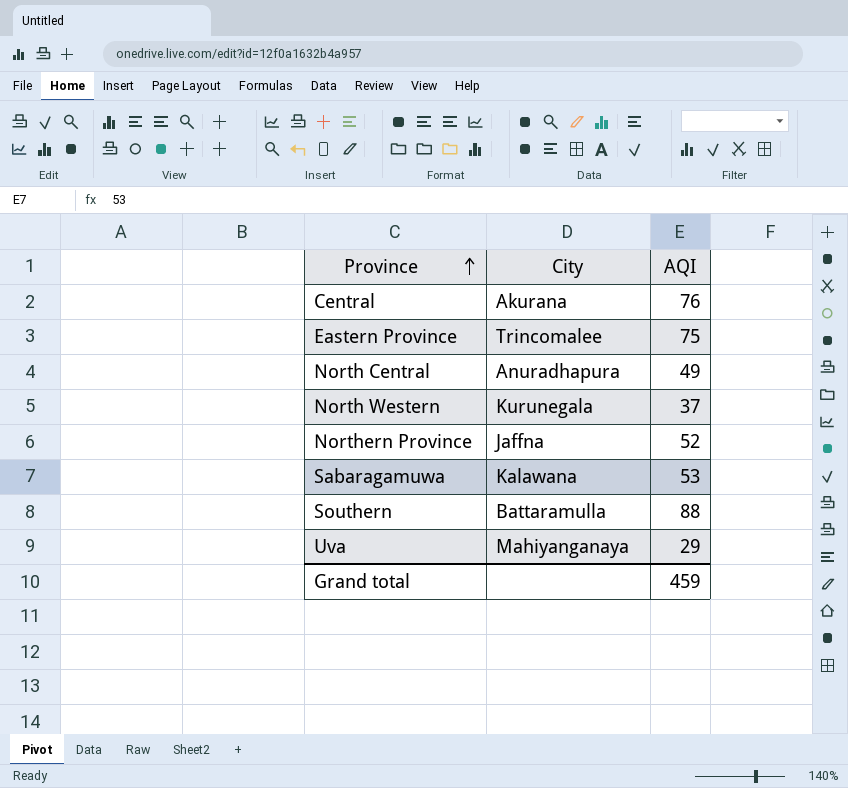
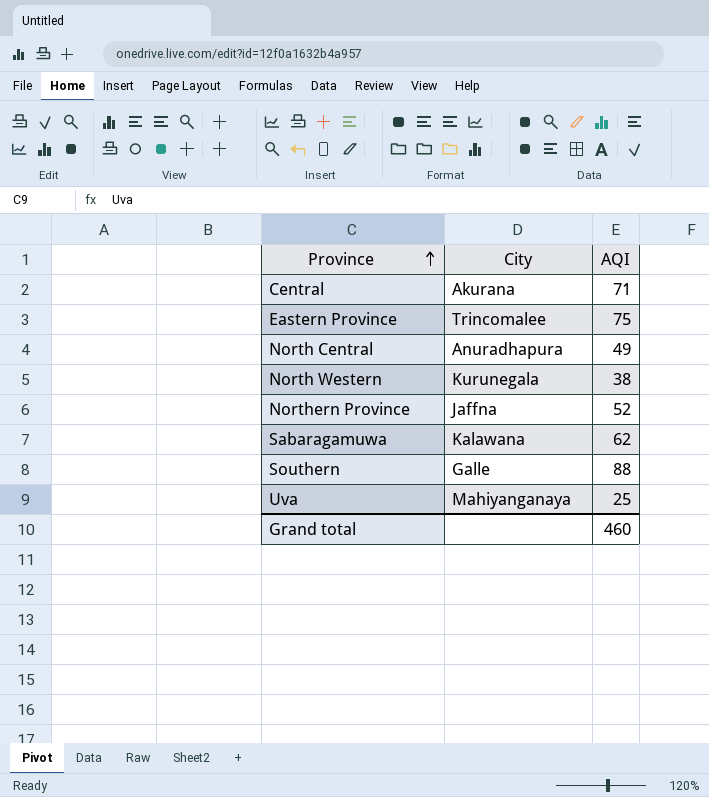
Central | AQI: 76 -> 71
North Western | AQI: 37 -> 38
Sabaragamuwa | AQI: 53 -> 62
Southern | City: Battaramulla -> Galle
Uva | AQI: 29 -> 25
Grand total | AQI: 459 -> 460

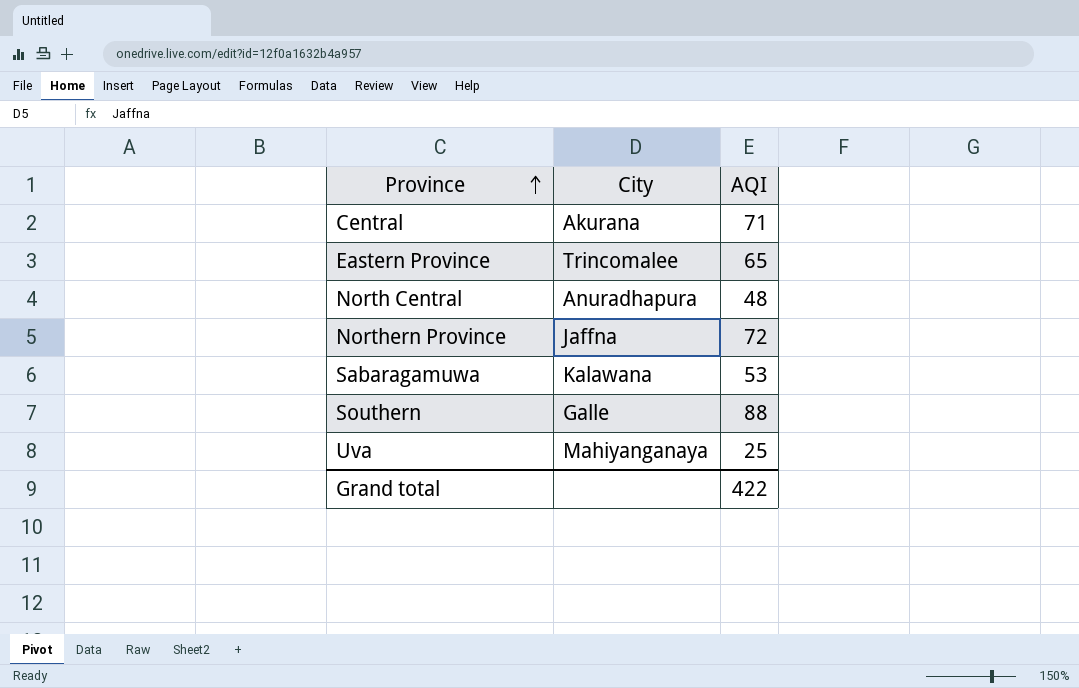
row North Western: Kurunegala | 38 -> none
Eastern Province | AQI: 75 -> 65
North Central | AQI: 49 -> 48
Northern Province | AQI: 52 -> 72
Sabaragamuwa | AQI: 62 -> 53
Grand total | AQI: 460 -> 422

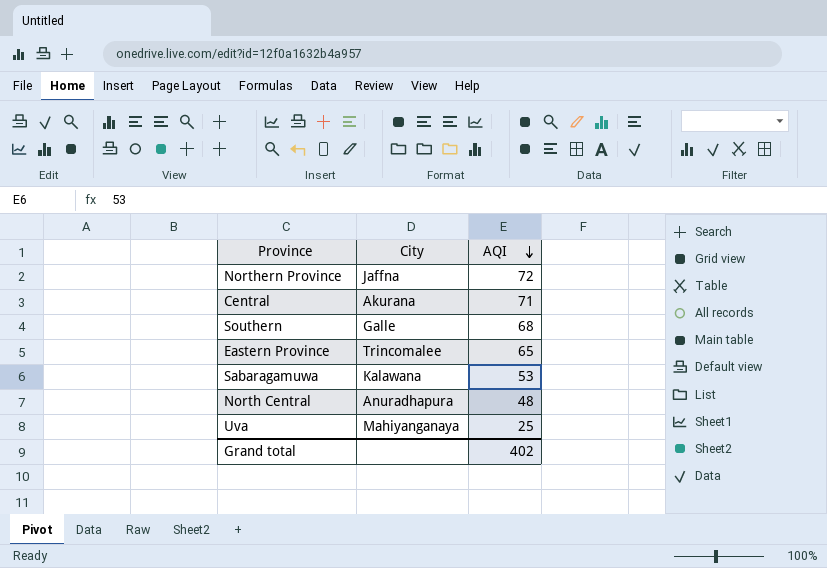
row order: Province ascending -> AQI descending
Southern | AQI: 88 -> 68
Grand total | AQI: 422 -> 402

